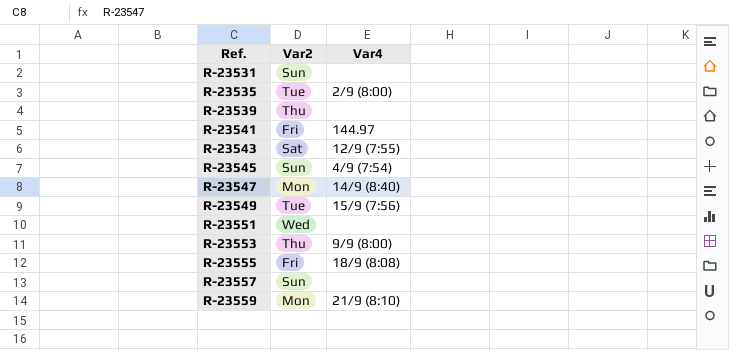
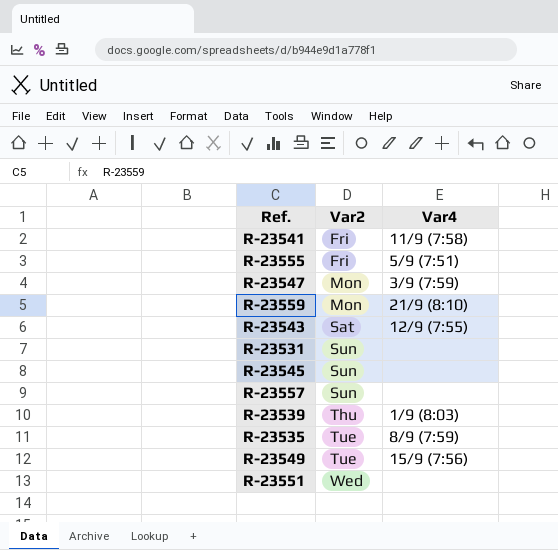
row order: Ref. ascending -> Var2 ascending
row R-23553: Thu | 9/9 (8:00) -> none
R-23541 | Var4: 144.97 -> 11/9 (7:58)
R-23555 | Var4: 18/9 (8:08) -> 5/9 (7:51)
R-23547 | Var4: 14/9 (8:40) -> 3/9 (7:59)
R-23545 | Var4: 4/9 (7:54) -> none
R-23539 | Var4: none -> 1/9 (8:03)
R-23535 | Var4: 2/9 (8:00) -> 8/9 (7:59)

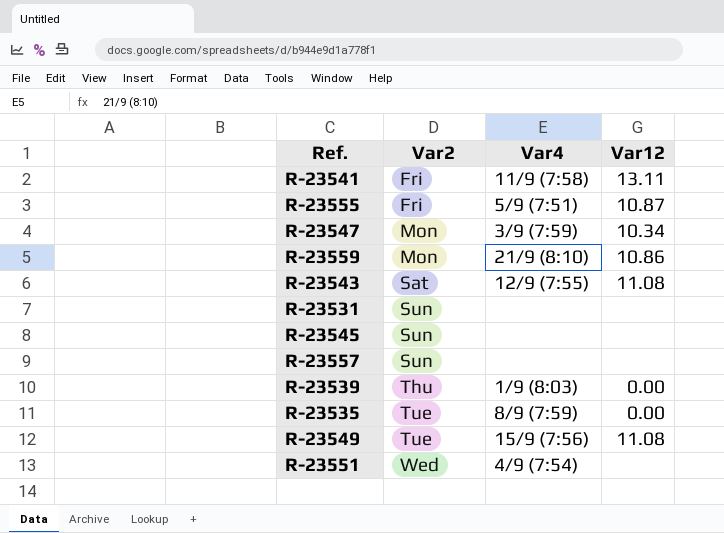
column Var12 | position: none -> 4
R-23551 | Var4: none -> 4/9 (7:54)

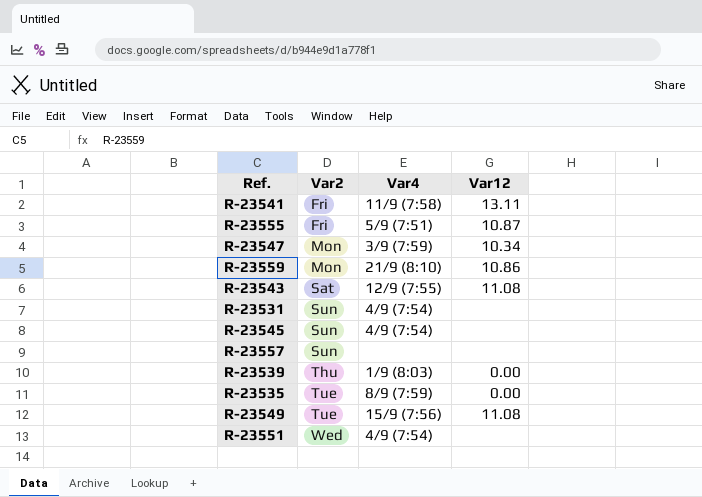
R-23531 | Var4: none -> 4/9 (7:54)
R-23545 | Var4: none -> 4/9 (7:54)

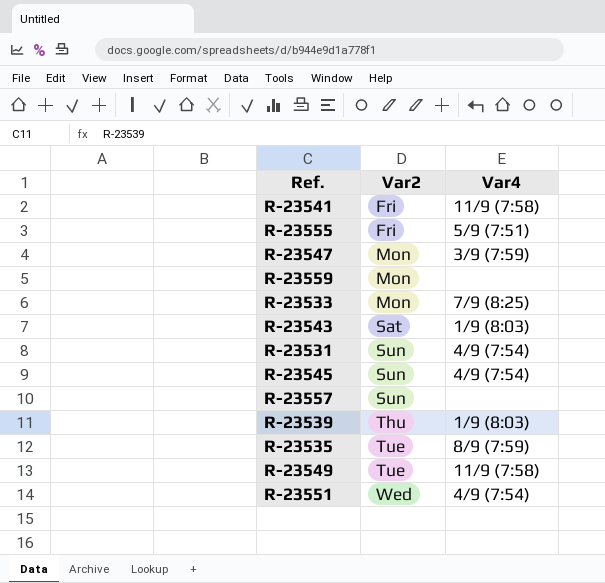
column Var12 | position: 4 -> none
R-23559 | Var4: 21/9 (8:10) -> none
row R-23533: none -> Mon | 7/9 (8:25)
R-23543 | Var4: 12/9 (7:55) -> 1/9 (8:03)
R-23549 | Var4: 15/9 (7:56) -> 11/9 (7:58)

